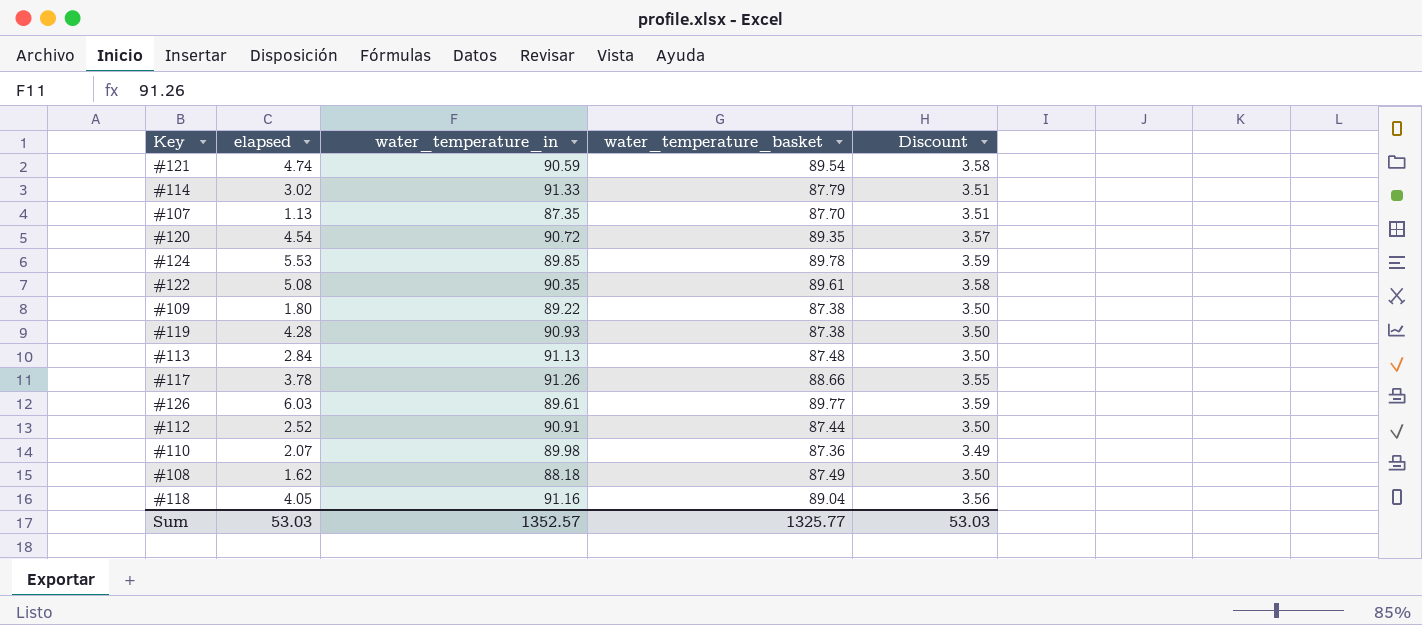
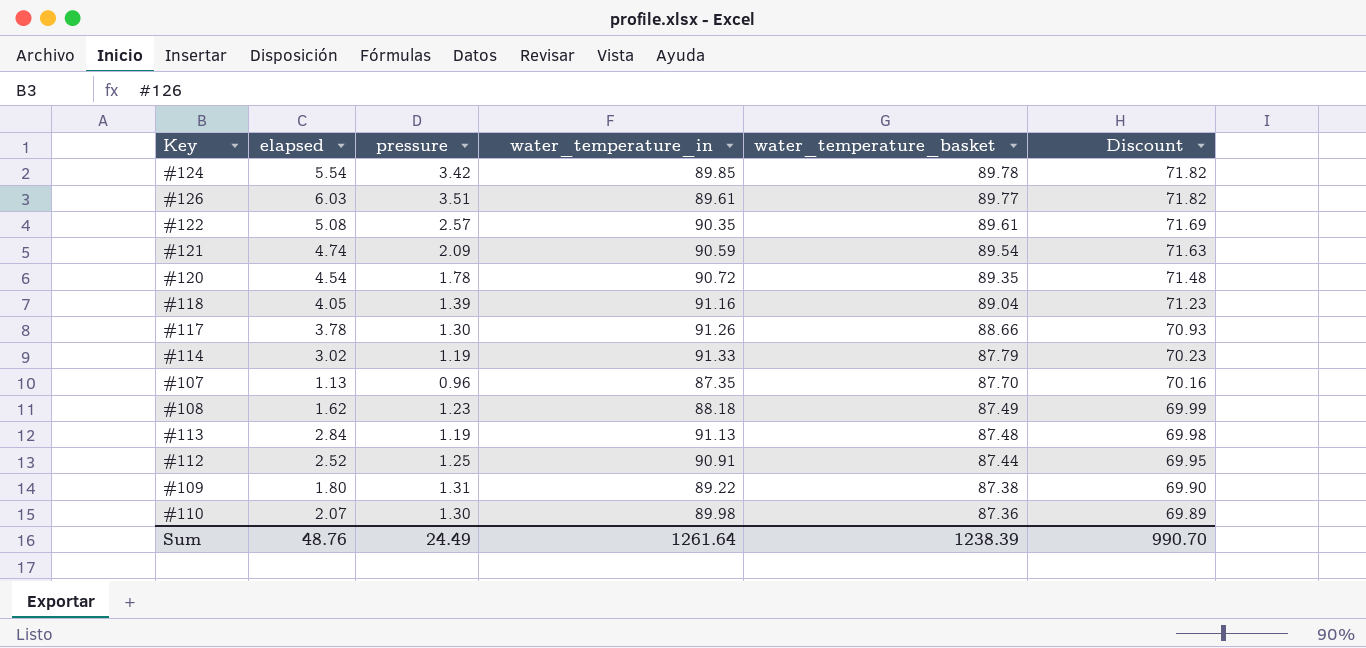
row order: none -> water_temperature_basket descending
column pressure | position: none -> 3
column Discount | formula: [water_temperature_basket] * 0.04 -> [water_temperature_basket] * 0.8
row #119: 4.28 | 90.93 | 87.38 | 3.50 -> none
#124 | elapsed: 5.53 -> 5.54
Sum | elapsed: 53.03 -> 48.76
Sum | water_temperature_in: 1352.57 -> 1261.64
Sum | water_temperature_basket: 1325.77 -> 1238.39
Sum | Discount: 53.03 -> 990.70

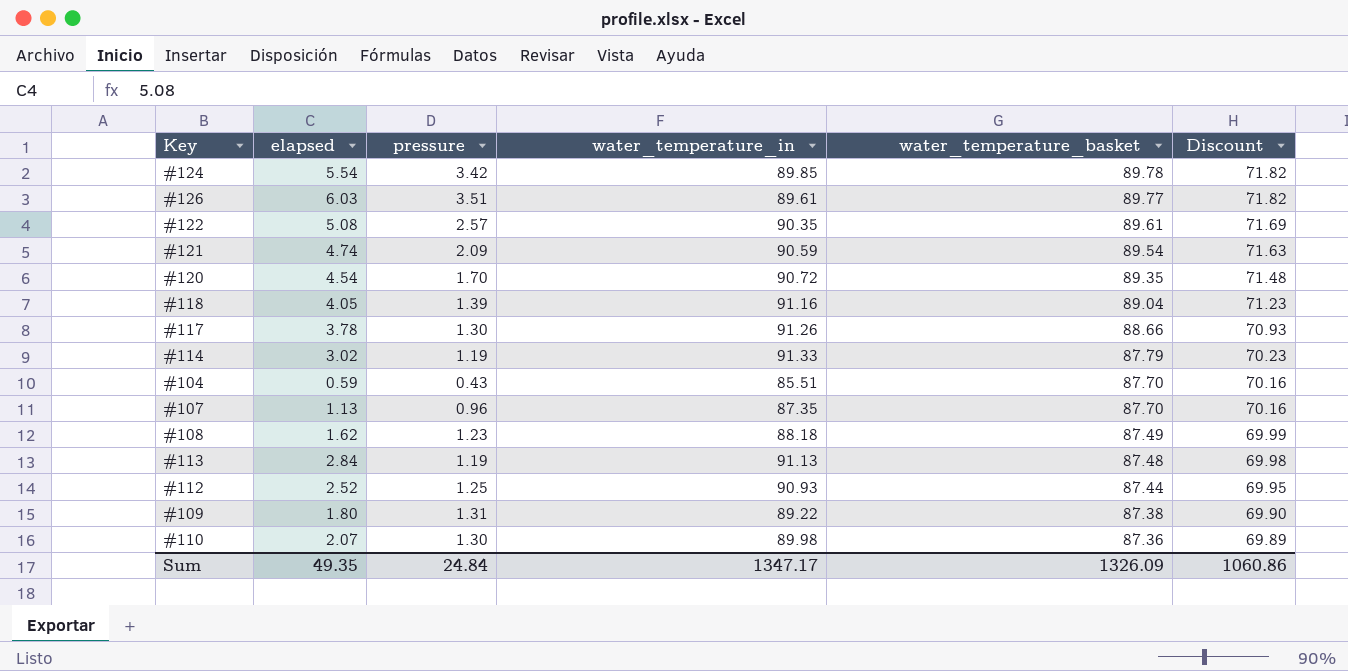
#120 | pressure: 1.78 -> 1.70
row #104: none -> 0.59 | 0.43 | 85.51 | 87.70 | 70.16
#112 | water_temperature_in: 90.91 -> 90.93
Sum | elapsed: 48.76 -> 49.35
Sum | pressure: 24.49 -> 24.84
Sum | water_temperature_in: 1261.64 -> 1347.17
Sum | water_temperature_basket: 1238.39 -> 1326.09
Sum | Discount: 990.70 -> 1060.86

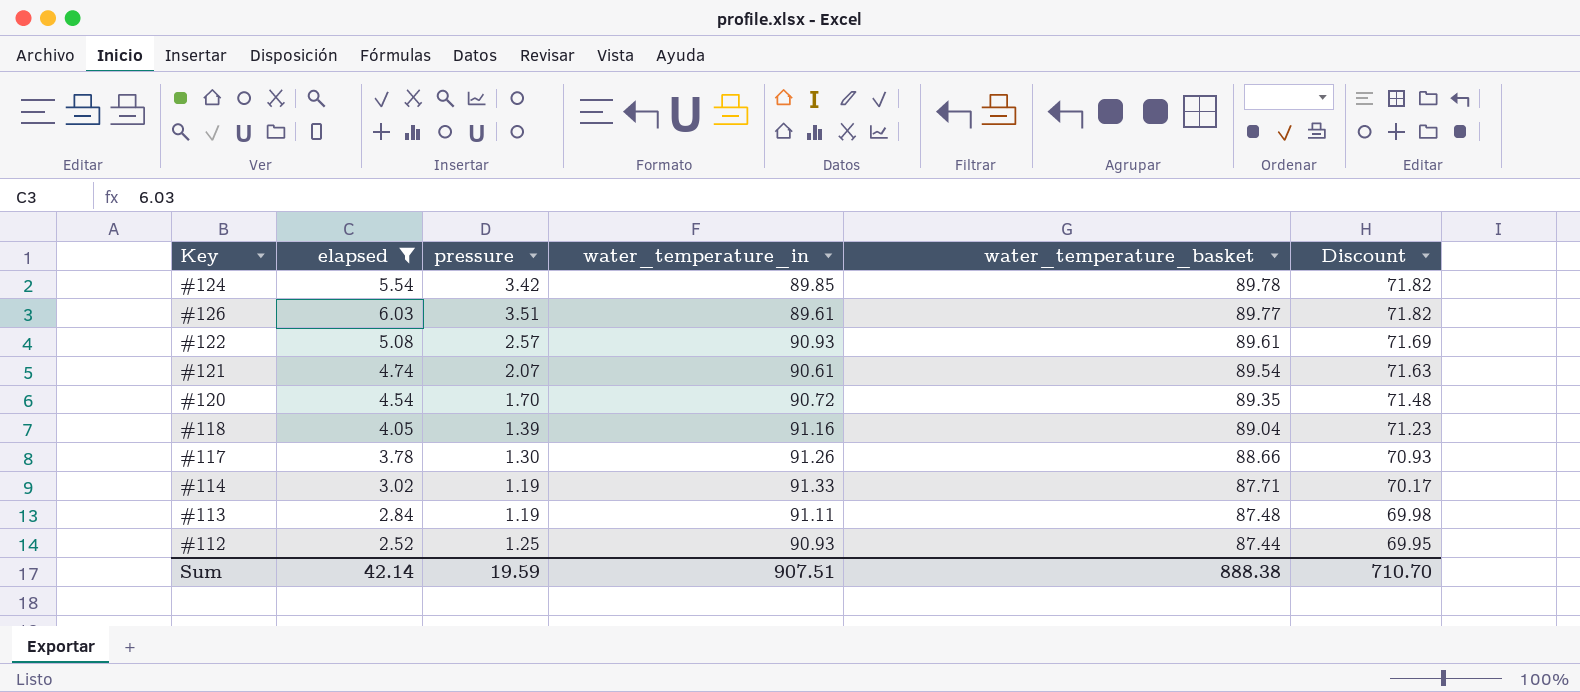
filter: none -> elapsed >= 2.52
#122 | water_temperature_in: 90.35 -> 90.93
#121 | pressure: 2.09 -> 2.07
#121 | water_temperature_in: 90.59 -> 90.61
#114 | water_temperature_basket: 87.79 -> 87.71
#114 | Discount: 70.23 -> 70.17
#113 | water_temperature_in: 91.13 -> 91.11
Sum | elapsed: 49.35 -> 42.14
Sum | pressure: 24.84 -> 19.59
Sum | water_temperature_in: 1347.17 -> 907.51
Sum | water_temperature_basket: 1326.09 -> 888.38
Sum | Discount: 1060.86 -> 710.70

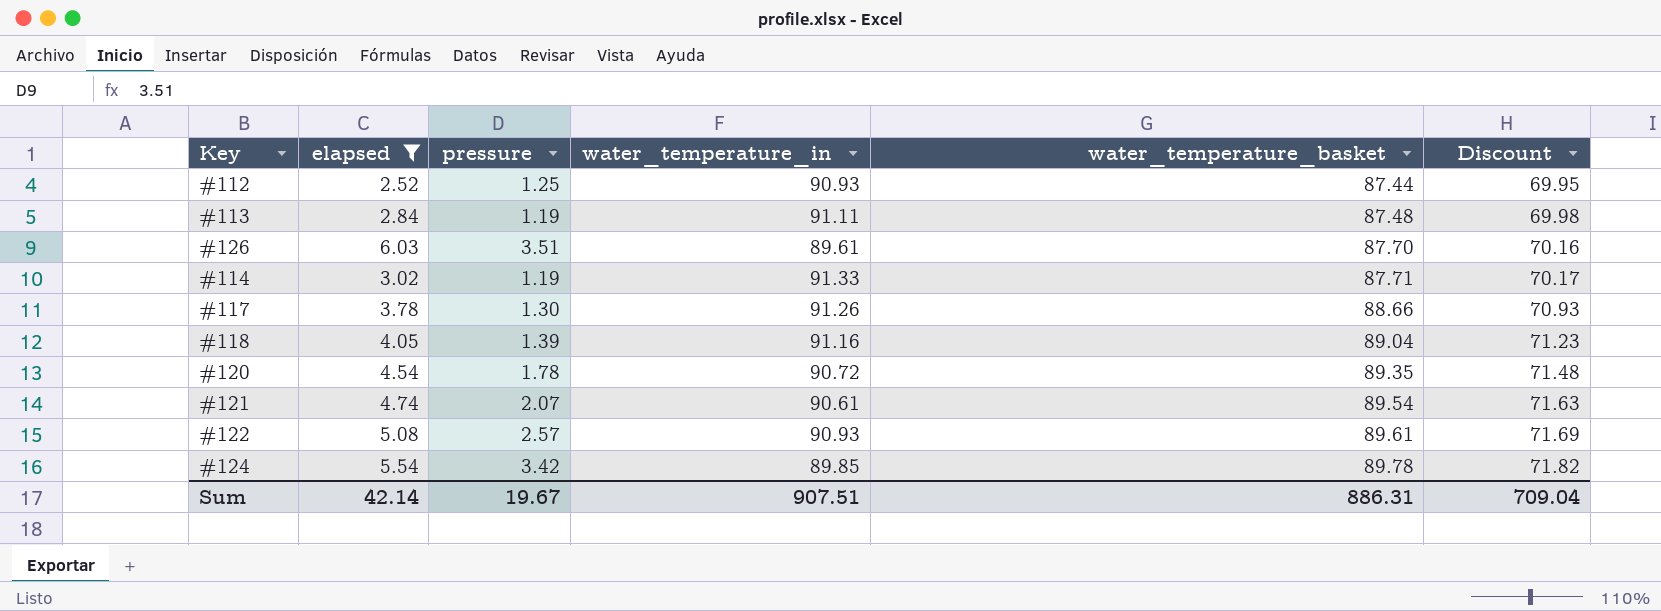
row order: water_temperature_basket descending -> water_temperature_basket ascending
#126 | water_temperature_basket: 89.77 -> 87.70
#126 | Discount: 71.82 -> 70.16
#120 | pressure: 1.70 -> 1.78
Sum | pressure: 19.59 -> 19.67
Sum | water_temperature_basket: 888.38 -> 886.31
Sum | Discount: 710.70 -> 709.04

